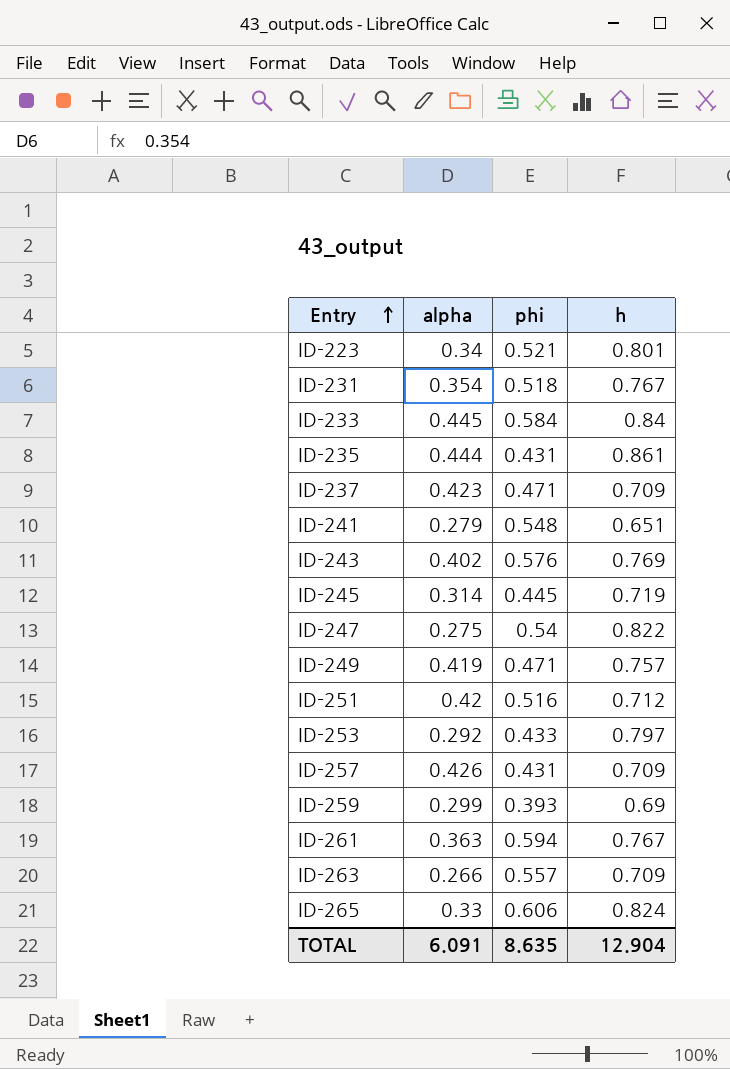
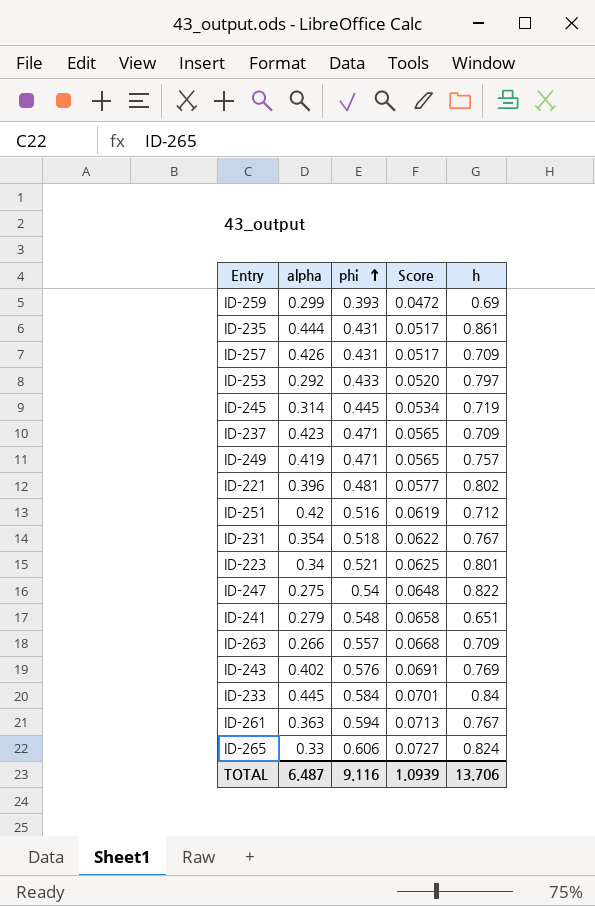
row order: Entry ascending -> phi ascending
column Score | formula: none -> [phi] * 0.12
row ID-221: none -> 0.396 | 0.481 | 0.0577 | 0.802
TOTAL | alpha: 6.091 -> 6.487
TOTAL | phi: 8.635 -> 9.116
TOTAL | h: 12.904 -> 13.706

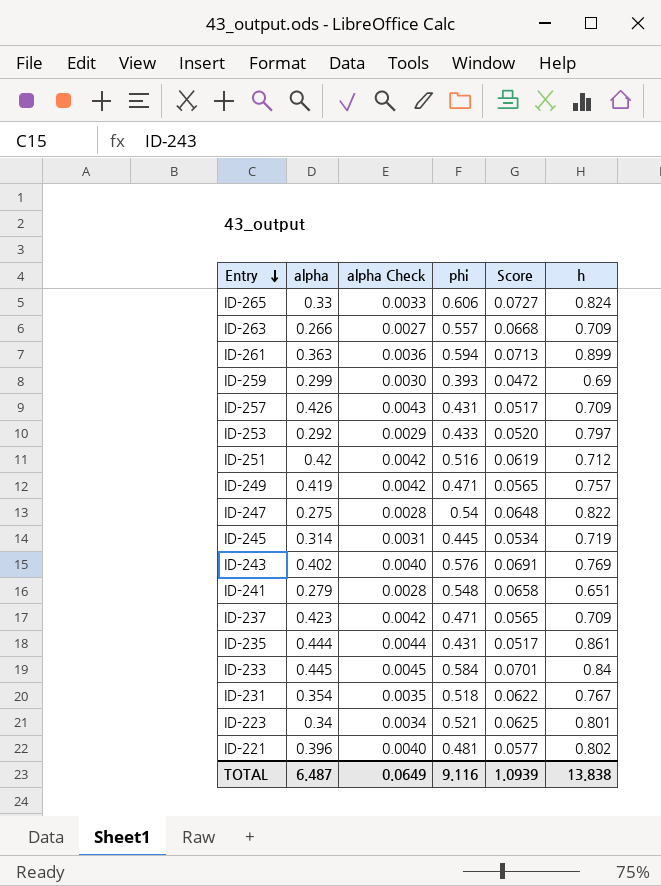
row order: phi ascending -> Entry descending
column alpha Check | formula: none -> [alpha] * 0.01
ID-261 | h: 0.767 -> 0.899
TOTAL | h: 13.706 -> 13.838

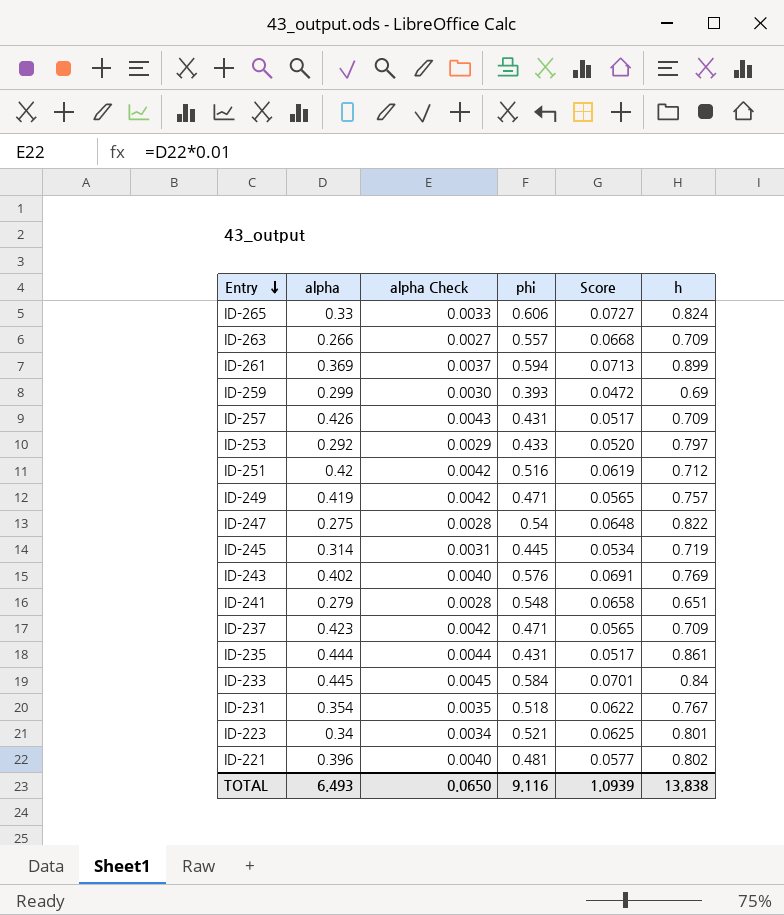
ID-261 | alpha: 0.363 -> 0.369
ID-261 | alpha Check: 0.0036 -> 0.0037
TOTAL | alpha: 6.487 -> 6.493
TOTAL | alpha Check: 0.0649 -> 0.0650

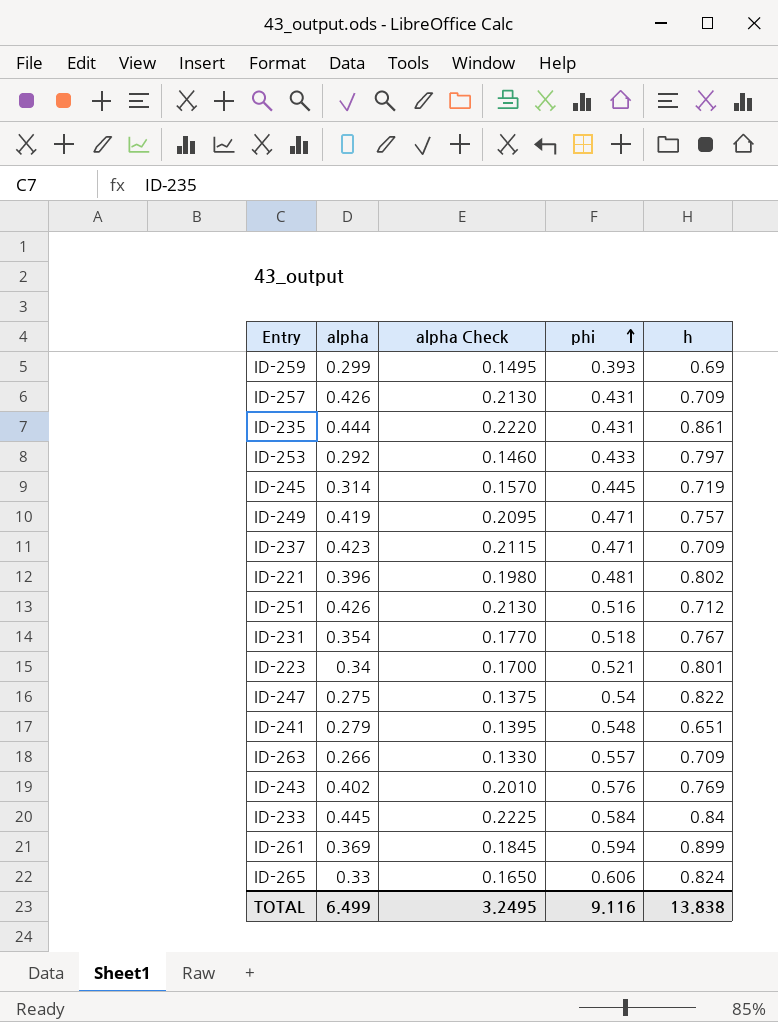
row order: Entry descending -> phi ascending
column Score | formula: [phi] * 0.12 -> none
column alpha Check | formula: [alpha] * 0.01 -> [alpha] * 0.5
ID-251 | alpha: 0.42 -> 0.426
TOTAL | alpha: 6.493 -> 6.499
TOTAL | alpha Check: 0.0650 -> 3.2495

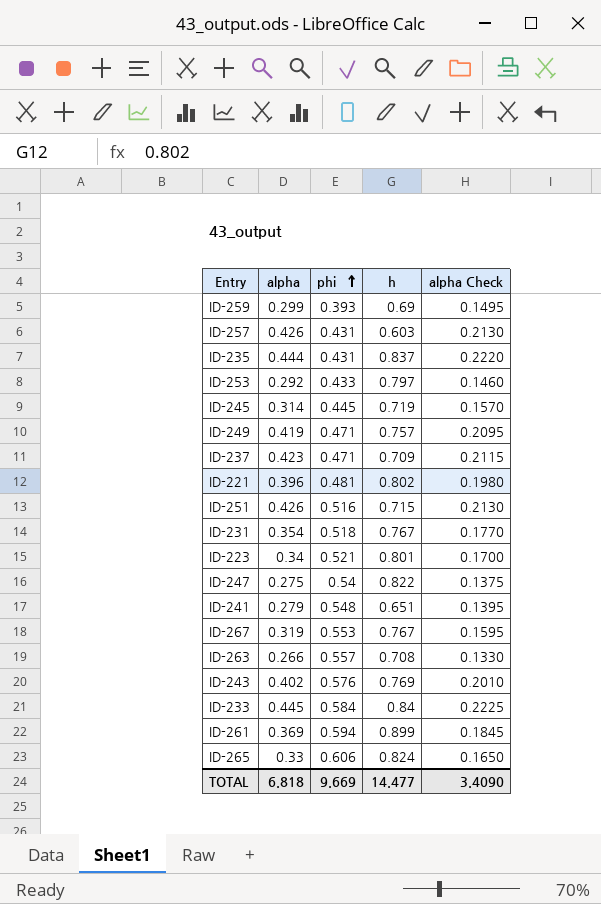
column alpha Check | position: 3 -> 5
ID-257 | h: 0.709 -> 0.603
ID-235 | h: 0.861 -> 0.837
ID-251 | h: 0.712 -> 0.715
row ID-267: none -> 0.319 | 0.553 | 0.767 | 0.1595
ID-263 | h: 0.709 -> 0.708
TOTAL | alpha: 6.499 -> 6.818
TOTAL | phi: 9.116 -> 9.669
TOTAL | h: 13.838 -> 14.477
TOTAL | alpha Check: 3.2495 -> 3.4090

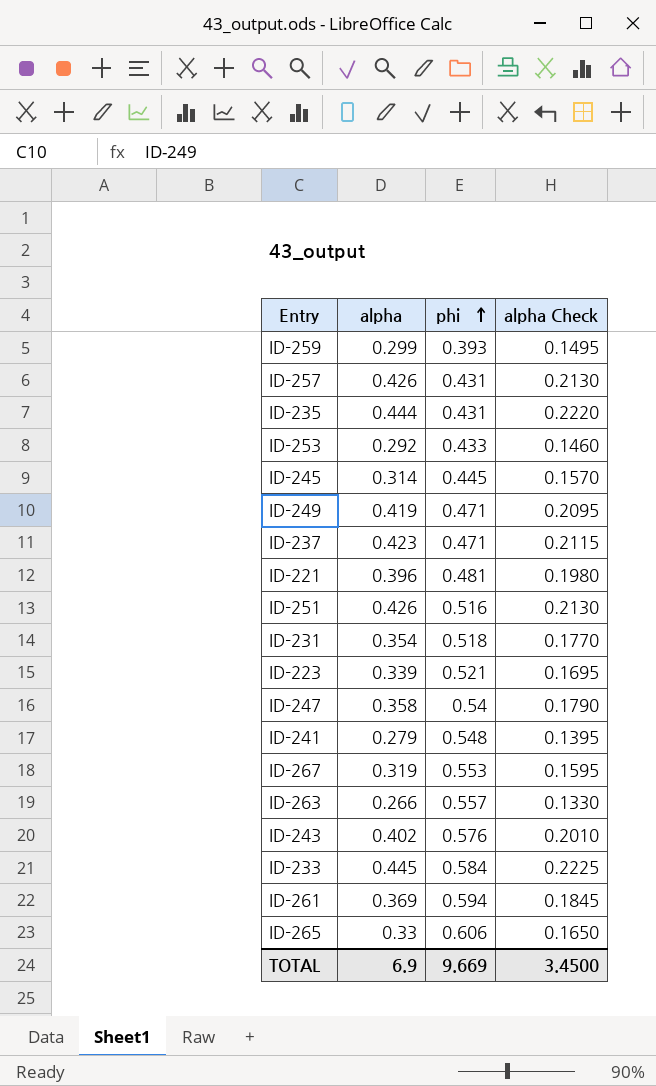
column h | position: 4 -> none
ID-223 | alpha: 0.34 -> 0.339
ID-223 | alpha Check: 0.1700 -> 0.1695
ID-247 | alpha: 0.275 -> 0.358
ID-247 | alpha Check: 0.1375 -> 0.1790
TOTAL | alpha: 6.818 -> 6.9
TOTAL | alpha Check: 3.4090 -> 3.4500

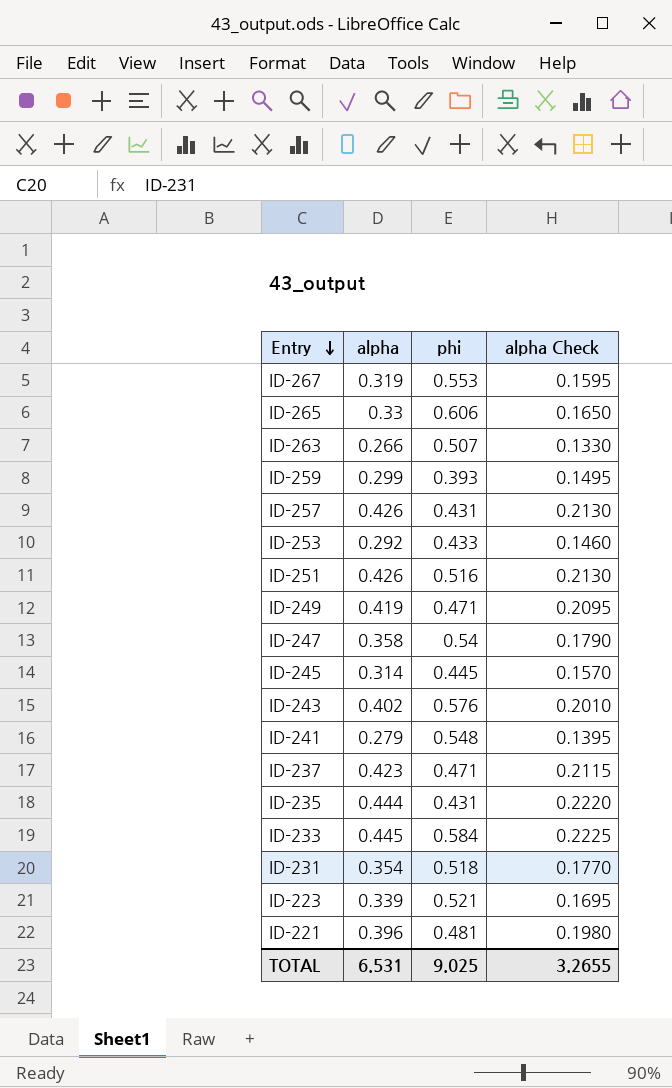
row order: phi ascending -> Entry descending
row ID-261: 0.369 | 0.594 | 0.1845 -> none
ID-263 | phi: 0.557 -> 0.507
TOTAL | alpha: 6.9 -> 6.531
TOTAL | phi: 9.669 -> 9.025
TOTAL | alpha Check: 3.4500 -> 3.2655

